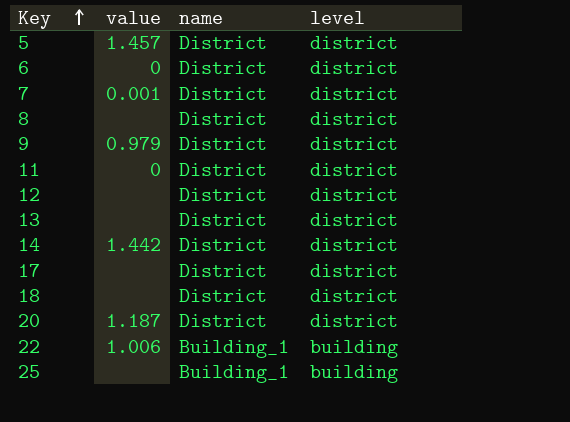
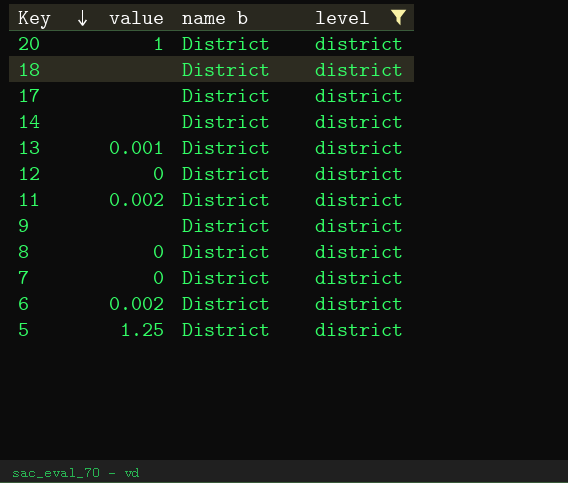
filter: none -> level = district
row order: Key ascending -> Key descending
column name: name -> name b
20 | value: 1.187 -> 1
14 | value: 1.442 -> none
13 | value: none -> 0.001
12 | value: none -> 0
11 | value: 0 -> 0.002
9 | value: 0.979 -> none
8 | value: none -> 0
7 | value: 0.001 -> 0
6 | value: 0 -> 0.002
5 | value: 1.457 -> 1.25

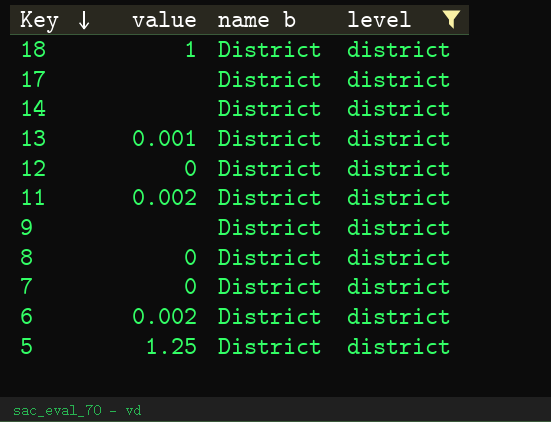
row 20: 1 | District | district -> none
18 | value: none -> 1

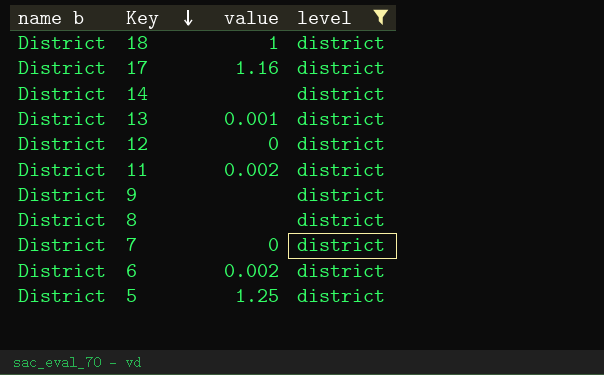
column name b | position: 3 -> 1
17 | value: none -> 1.16
8 | value: 0 -> none

